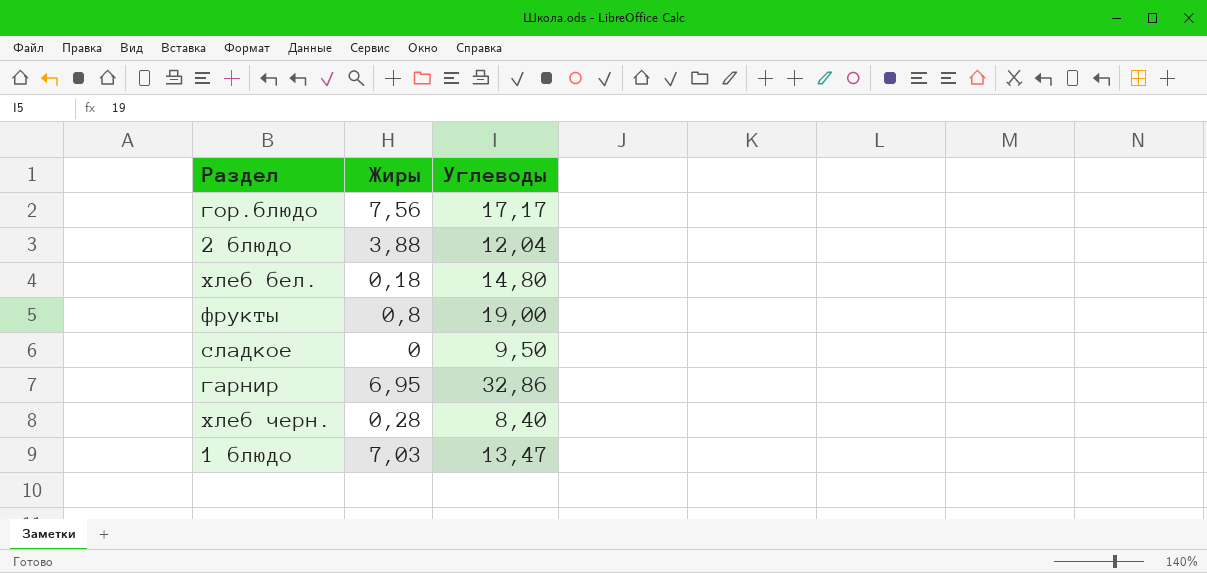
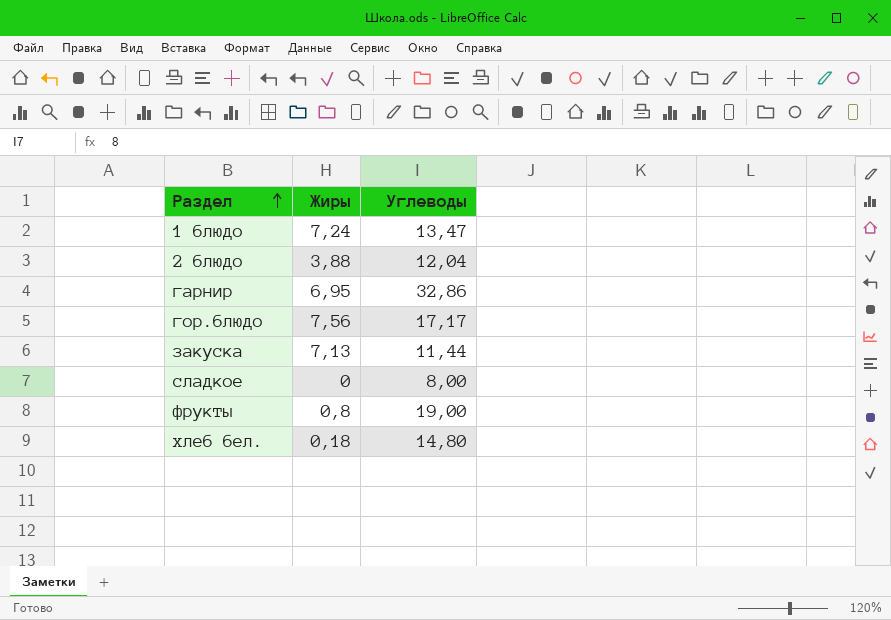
row order: none -> Раздел ascending
row хлеб черн.: 0,28 | 8,40 -> none
1 блюдо | Жиры: 7,03 -> 7,24
row закуска: none -> 7,13 | 11,44
сладкое | Углеводы: 9,50 -> 8,00

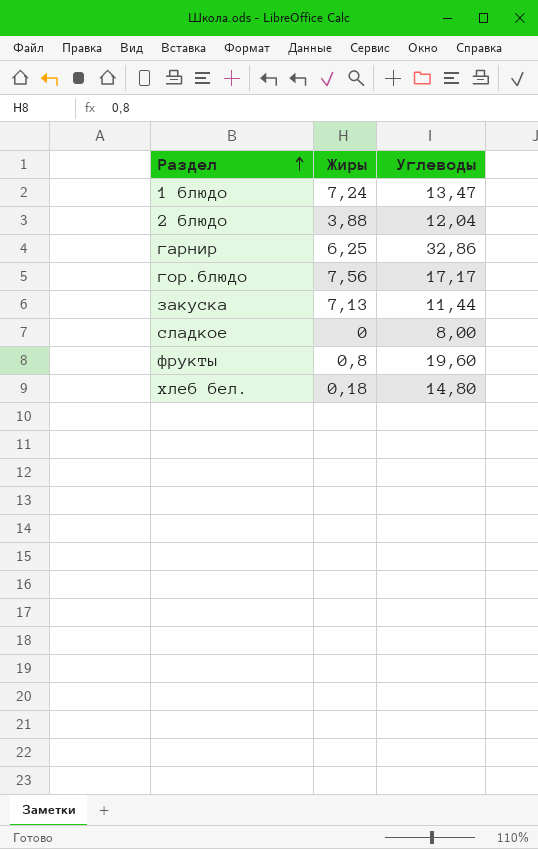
гарнир | Жиры: 6,95 -> 6,25
фрукты | Углеводы: 19,00 -> 19,60

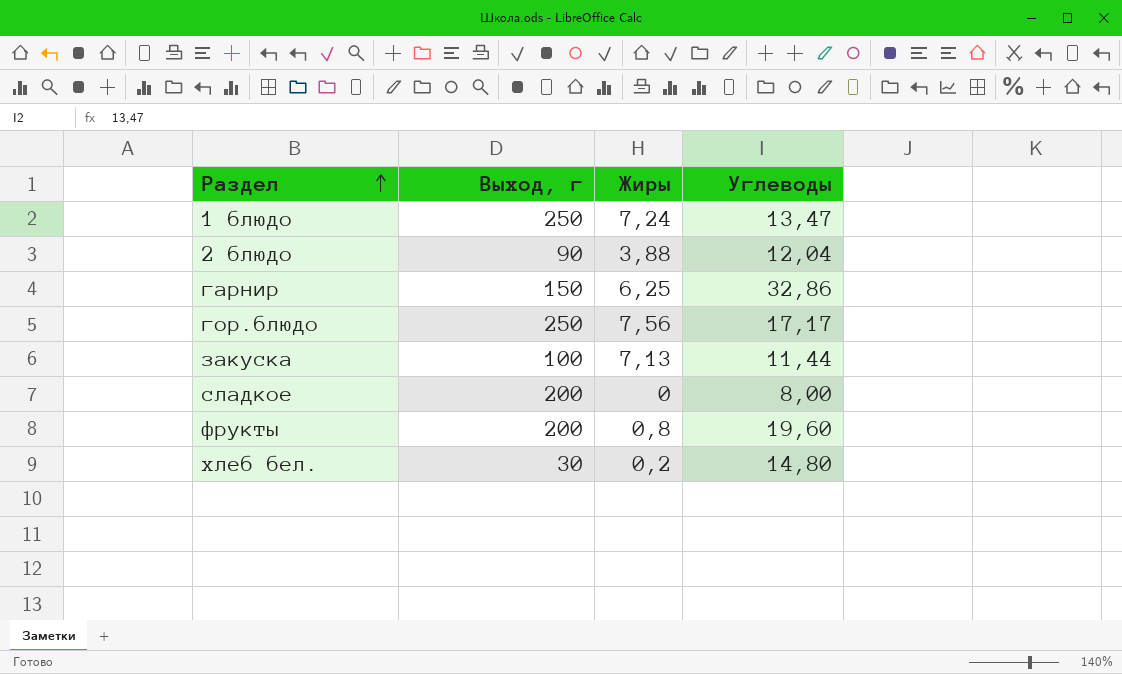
column Выход, г | position: none -> 2
хлеб бел. | Жиры: 0,18 -> 0,2

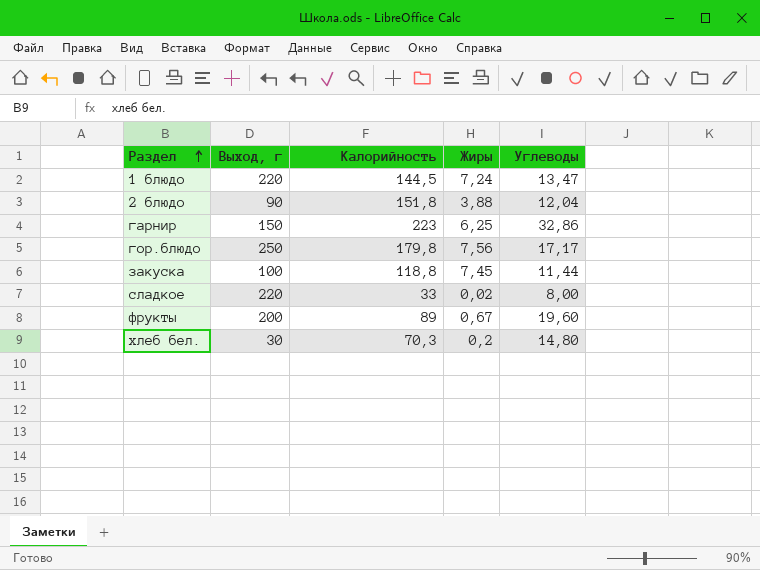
column Калорийность | position: none -> 3
1 блюдо | Выход, г: 250 -> 220
закуска | Жиры: 7,13 -> 7,45
сладкое | Выход, г: 200 -> 220
сладкое | Жиры: 0 -> 0,02
фрукты | Жиры: 0,8 -> 0,67

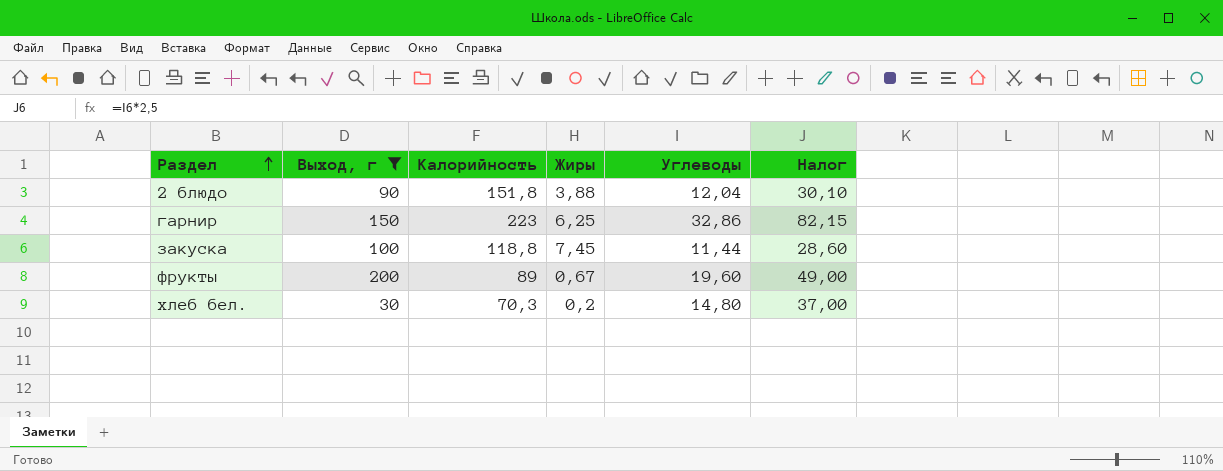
filter: none -> Выход, г <= 200
column Налог | formula: none -> [Углеводы] * 2,5

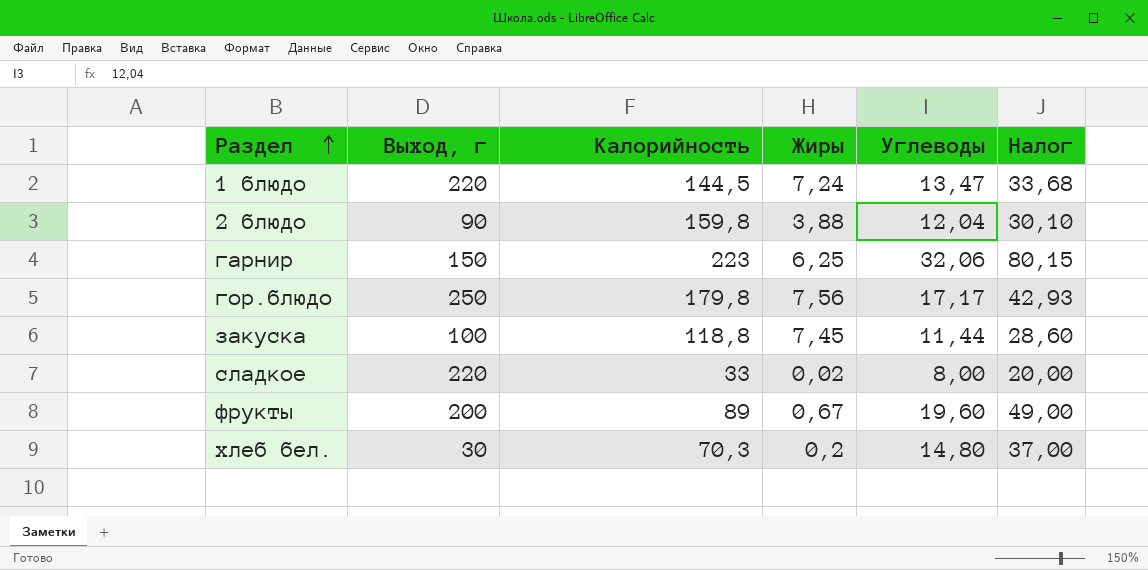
filter: Выход, г <= 200 -> none
2 блюдо | Калорийность: 151,8 -> 159,8
гарнир | Углеводы: 32,86 -> 32,06
гарнир | Налог: 82,15 -> 80,15

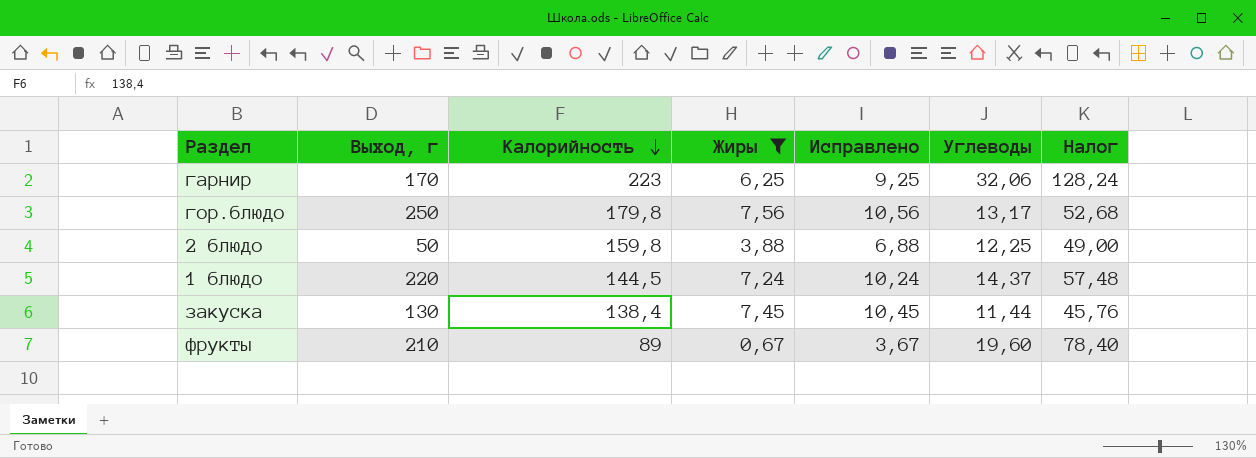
filter: none -> Жиры >= 0,67
row order: Раздел ascending -> Калорийность descending
column Исправлено | formula: none -> [Жиры] + 3
column Налог | formula: [Углеводы] * 2,5 -> [Углеводы] * 4
гарнир | Выход, г: 150 -> 170
гор.блюдо | Углеводы: 17,17 -> 13,17
2 блюдо | Выход, г: 90 -> 50
2 блюдо | Углеводы: 12,04 -> 12,25
1 блюдо | Углеводы: 13,47 -> 14,37
закуска | Выход, г: 100 -> 130
закуска | Калорийность: 118,8 -> 138,4
фрукты | Выход, г: 200 -> 210

